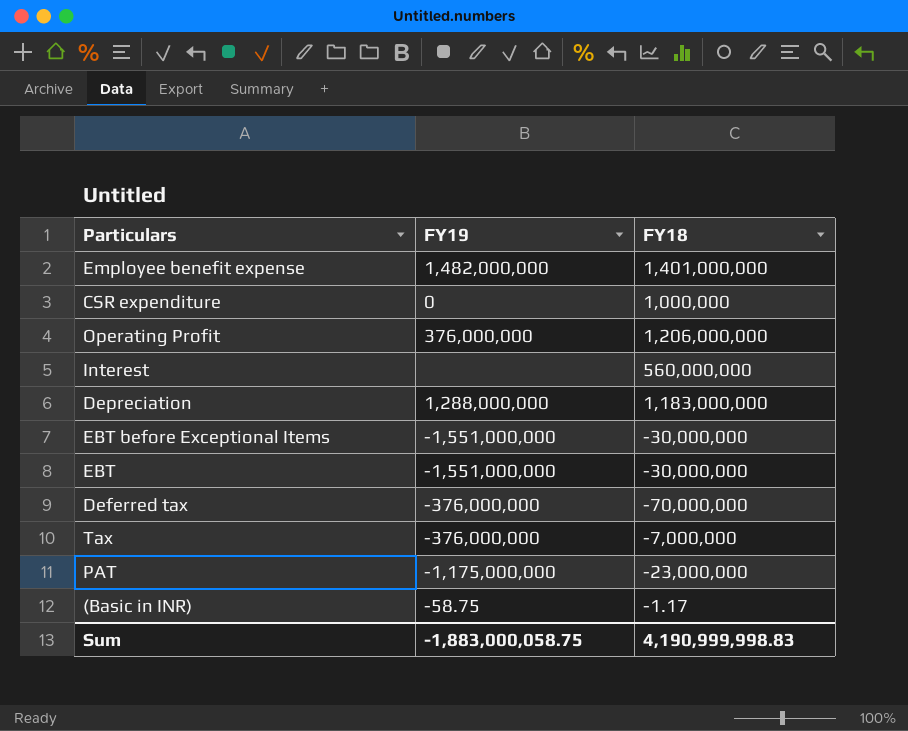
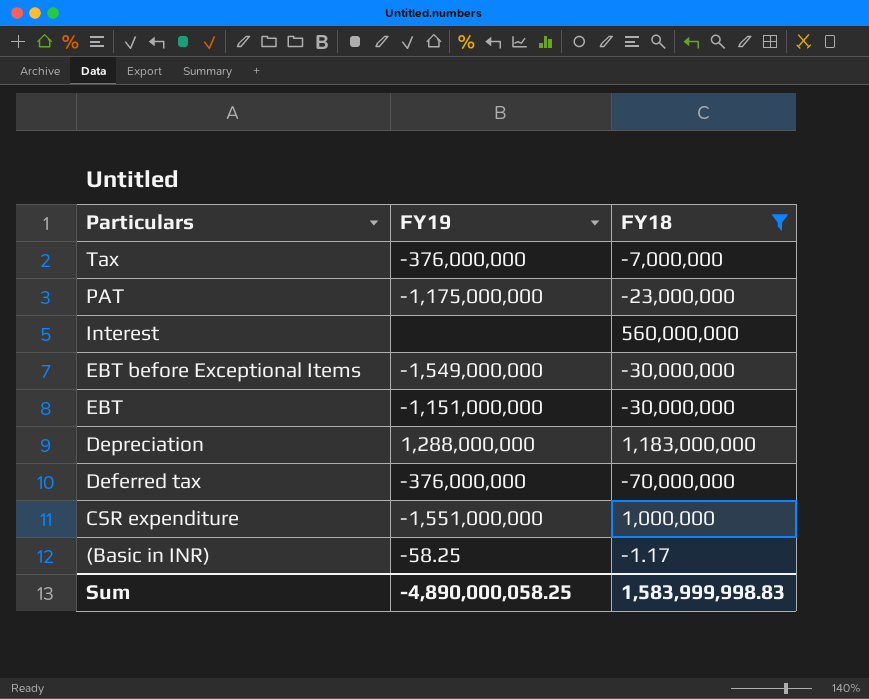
filter: none -> FY18 <= 1,183,000,000
row order: none -> Particulars descending
EBT before Exceptional Items | FY19: -1,551,000,000 -> -1,549,000,000
EBT | FY19: -1,551,000,000 -> -1,151,000,000
CSR expenditure | FY19: 0 -> -1,551,000,000
(Basic in INR) | FY19: -58.75 -> -58.25
Sum | FY19: -1,883,000,058.75 -> -4,890,000,058.25
Sum | FY18: 4,190,999,998.83 -> 1,583,999,998.83

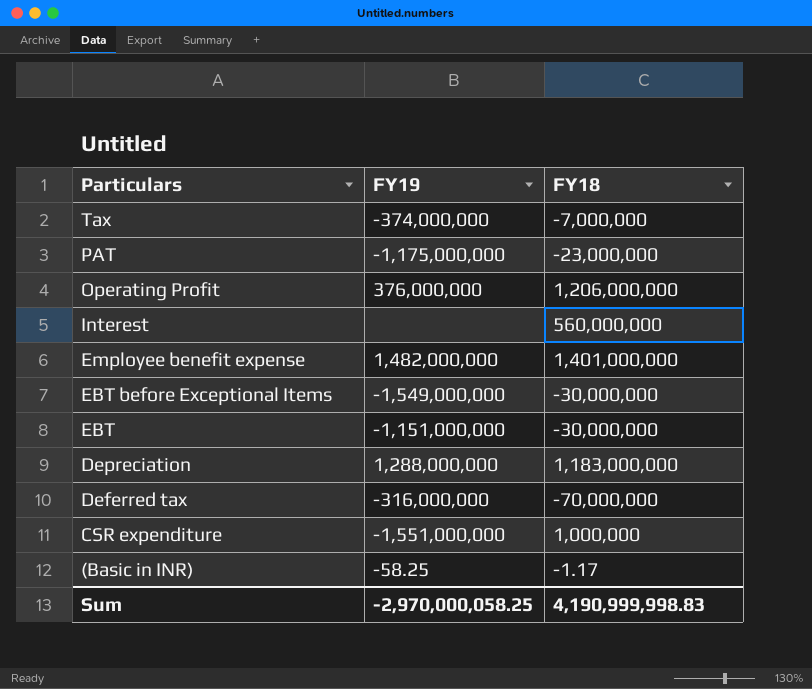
filter: FY18 <= 1,183,000,000 -> none
Tax | FY19: -376,000,000 -> -374,000,000
Deferred tax | FY19: -376,000,000 -> -316,000,000
Sum | FY19: -4,890,000,058.25 -> -2,970,000,058.25
Sum | FY18: 1,583,999,998.83 -> 4,190,999,998.83

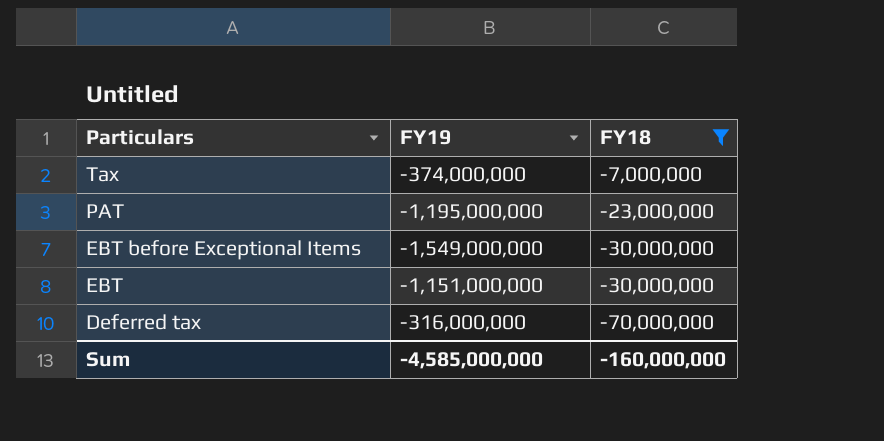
filter: none -> FY18 <= -7,000,000
PAT | FY19: -1,175,000,000 -> -1,195,000,000
Sum | FY19: -2,970,000,058.25 -> -4,585,000,000
Sum | FY18: 4,190,999,998.83 -> -160,000,000

